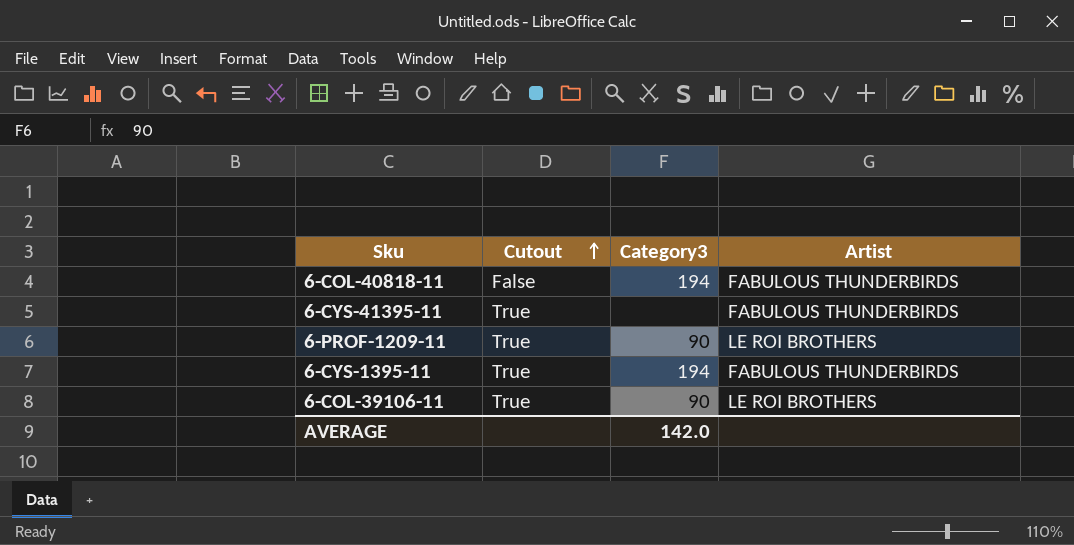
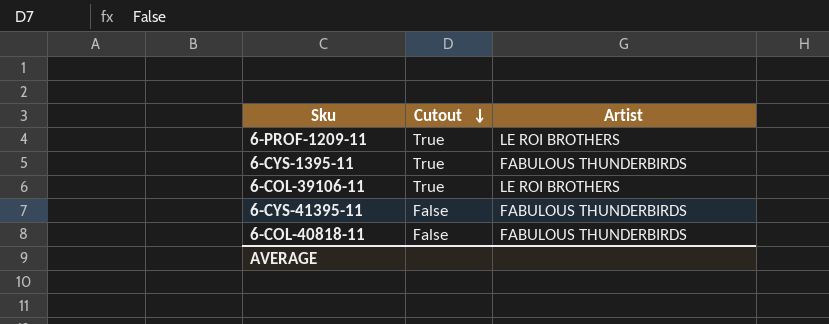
row order: Cutout ascending -> Cutout descending
column Category3 | position: 3 -> none
6-CYS-41395-11 | Cutout: True -> False

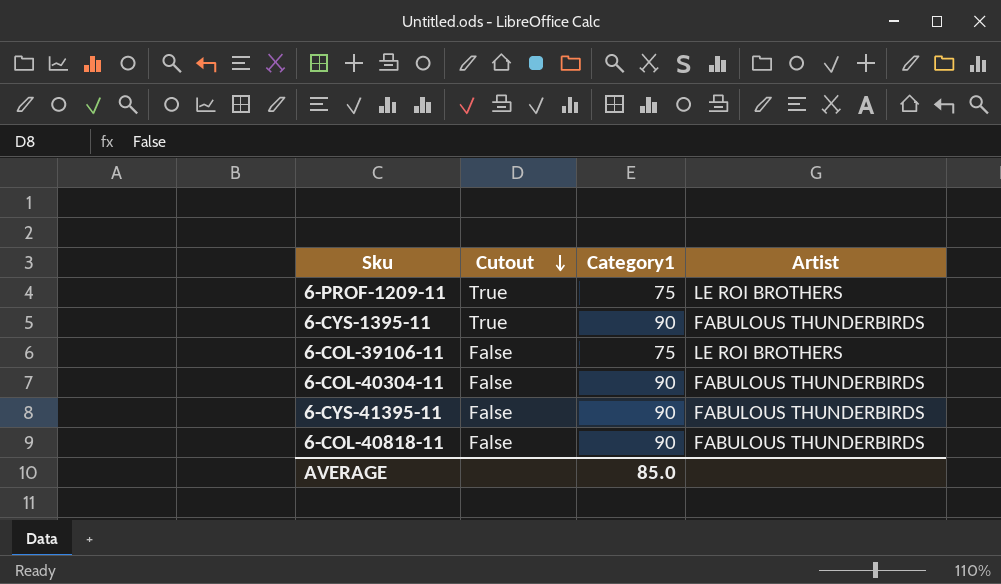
column Category1 | position: none -> 3
6-COL-39106-11 | Cutout: True -> False
row 6-COL-40304-11: none -> False | 90 | FABULOUS THUNDERBIRDS

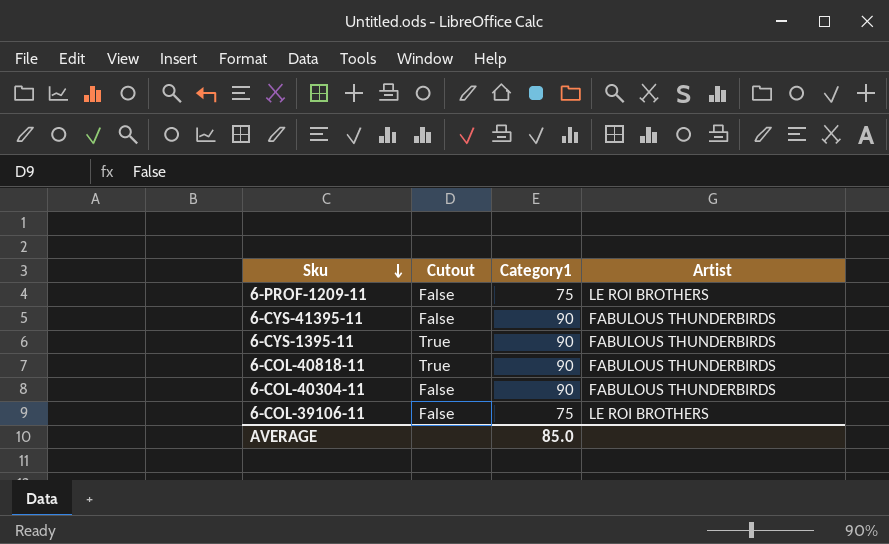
row order: Cutout descending -> Sku descending
6-PROF-1209-11 | Cutout: True -> False
6-COL-40818-11 | Cutout: False -> True

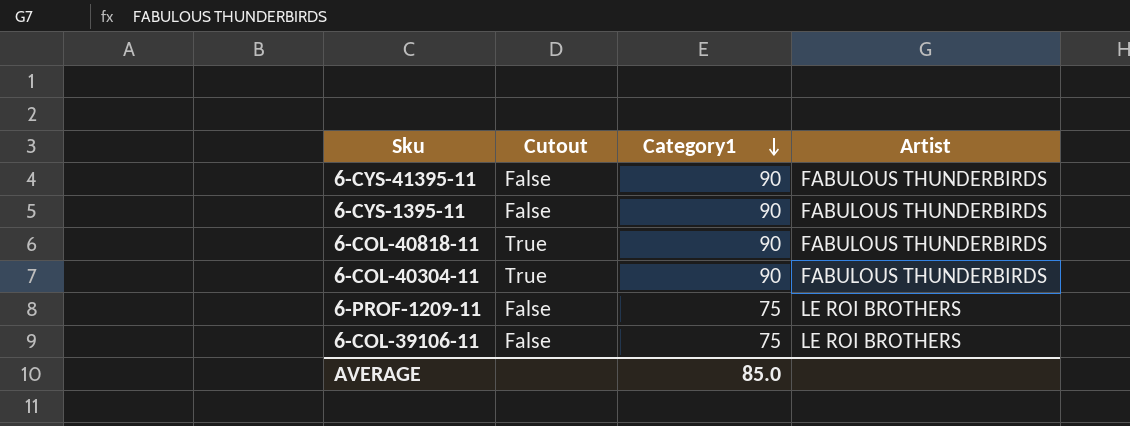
row order: Sku descending -> Category1 descending
6-CYS-1395-11 | Cutout: True -> False
6-COL-40304-11 | Cutout: False -> True

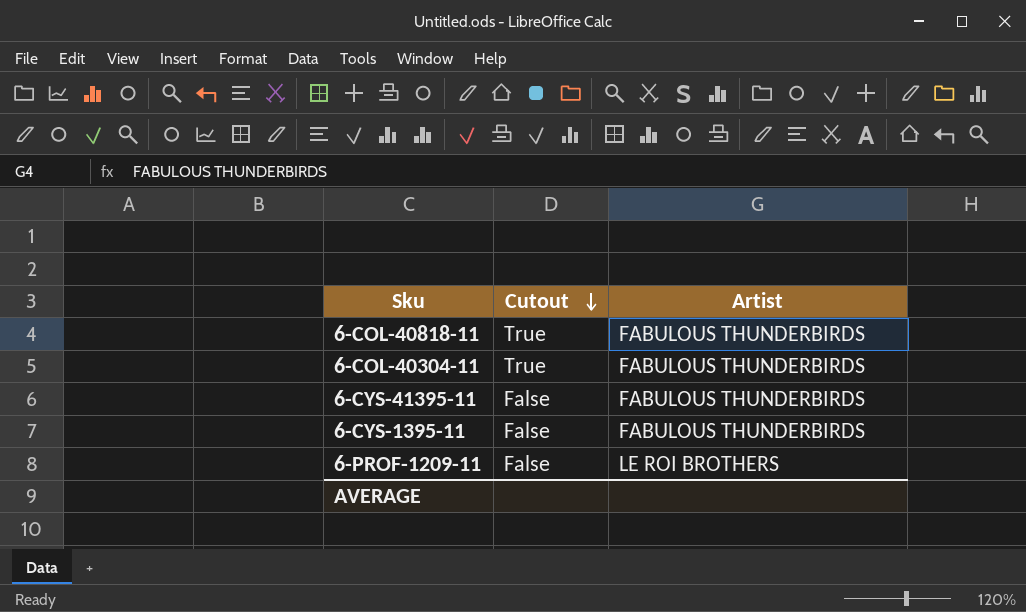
row order: Category1 descending -> Cutout descending
column Category1 | position: 3 -> none
row 6-COL-39106-11: False | 75 | LE ROI BROTHERS -> none

